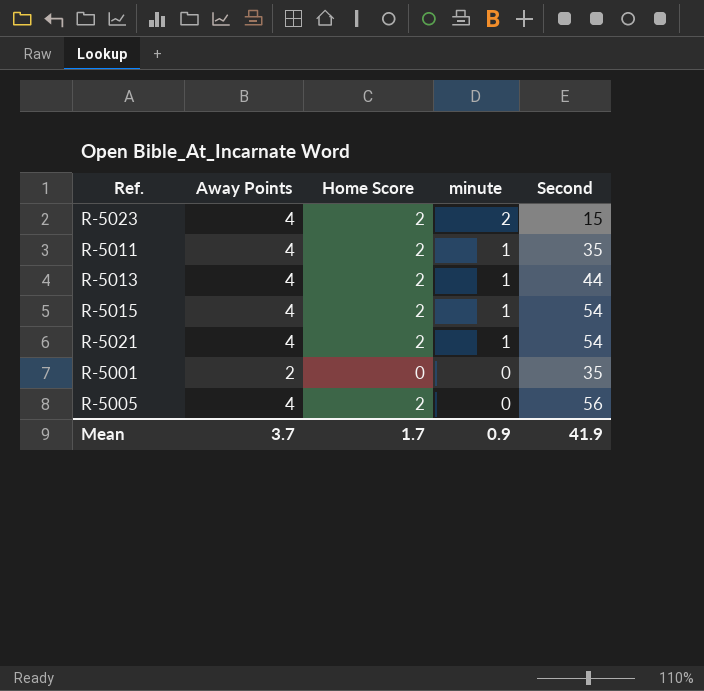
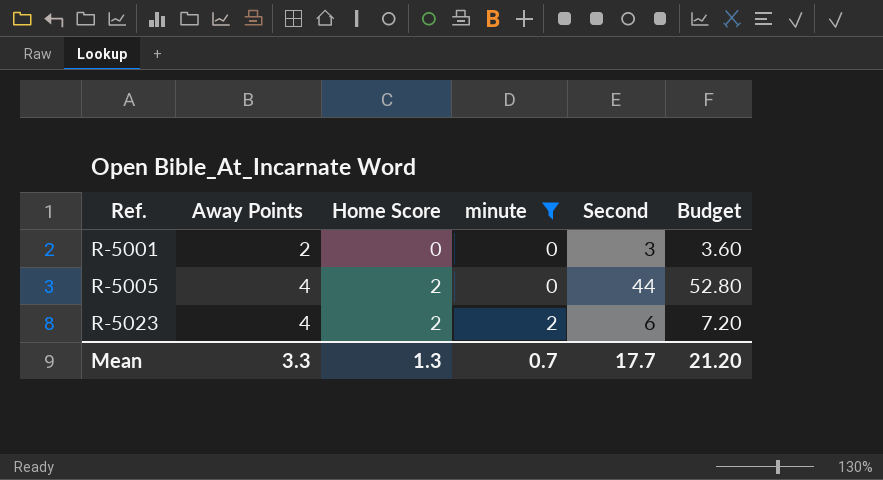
filter: none -> minute != 1
row order: minute descending -> Ref. ascending
column Budget | formula: none -> [Second] * 1.2
R-5001 | Second: 35 -> 3
R-5005 | Second: 56 -> 44
R-5023 | Second: 15 -> 6
Mean | Away Points: 3.7 -> 3.3
Mean | Home Score: 1.7 -> 1.3
Mean | minute: 0.9 -> 0.7
Mean | Second: 41.9 -> 17.7

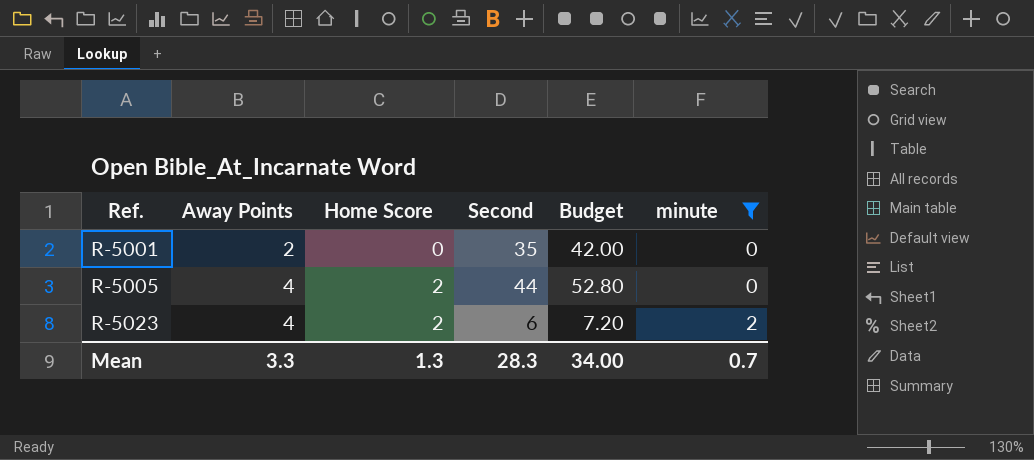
column minute | position: 4 -> 6
R-5001 | Second: 3 -> 35
R-5001 | Budget: 3.60 -> 42.00
Mean | Second: 17.7 -> 28.3
Mean | Budget: 21.20 -> 34.00

